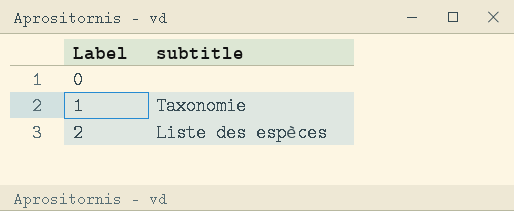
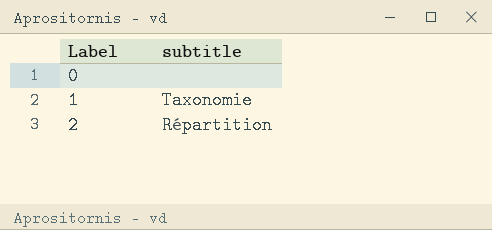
2 | subtitle: Liste des espèces -> Répartition

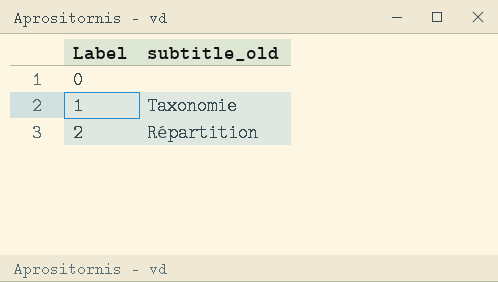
column name: subtitle -> subtitle_old

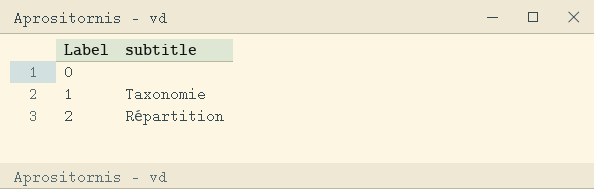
column name: subtitle_old -> subtitle

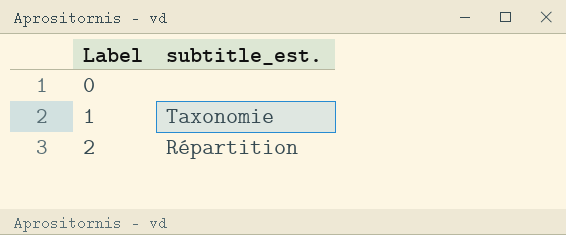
column name: subtitle -> subtitle_est.

